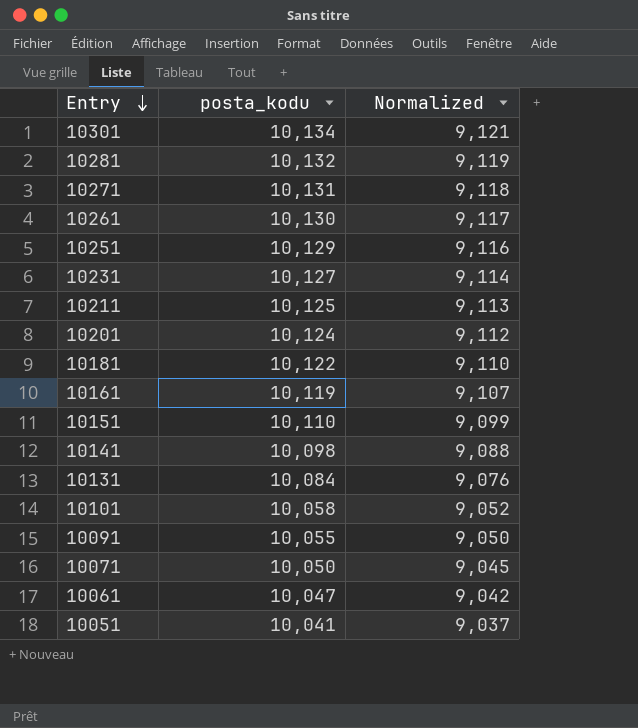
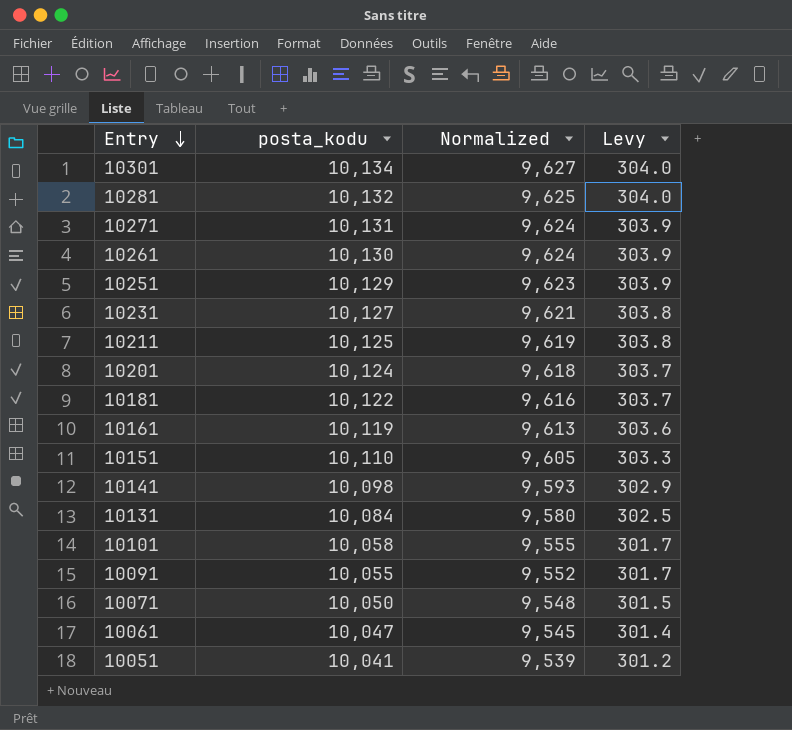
column Normalized | formula: [posta_kodu] * 0.9 -> [posta_kodu] * 0.95
column Levy | formula: none -> [posta_kodu] * 0.03

